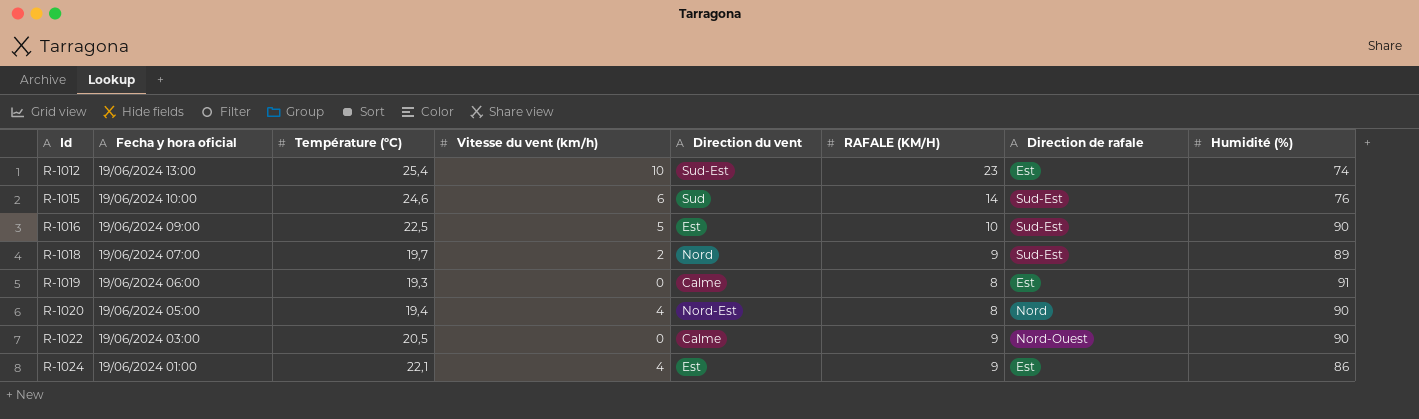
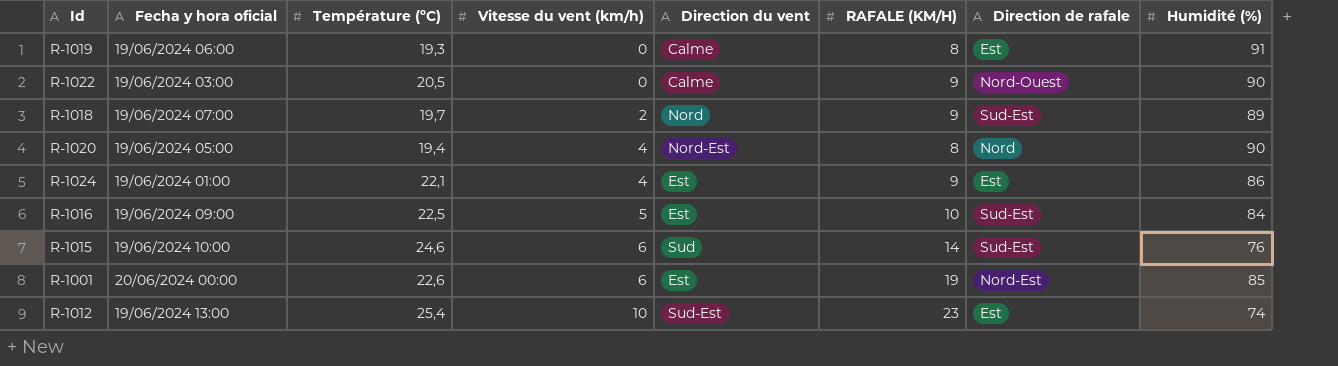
row order: Id ascending -> Vitesse du vent (km/h) ascending
R-1016 | Humidité (%): 90 -> 84
row R-1001: none -> 20/06/2024 00:00 | 22,6 | 6 | Est | 19 | Nord-Est | 85

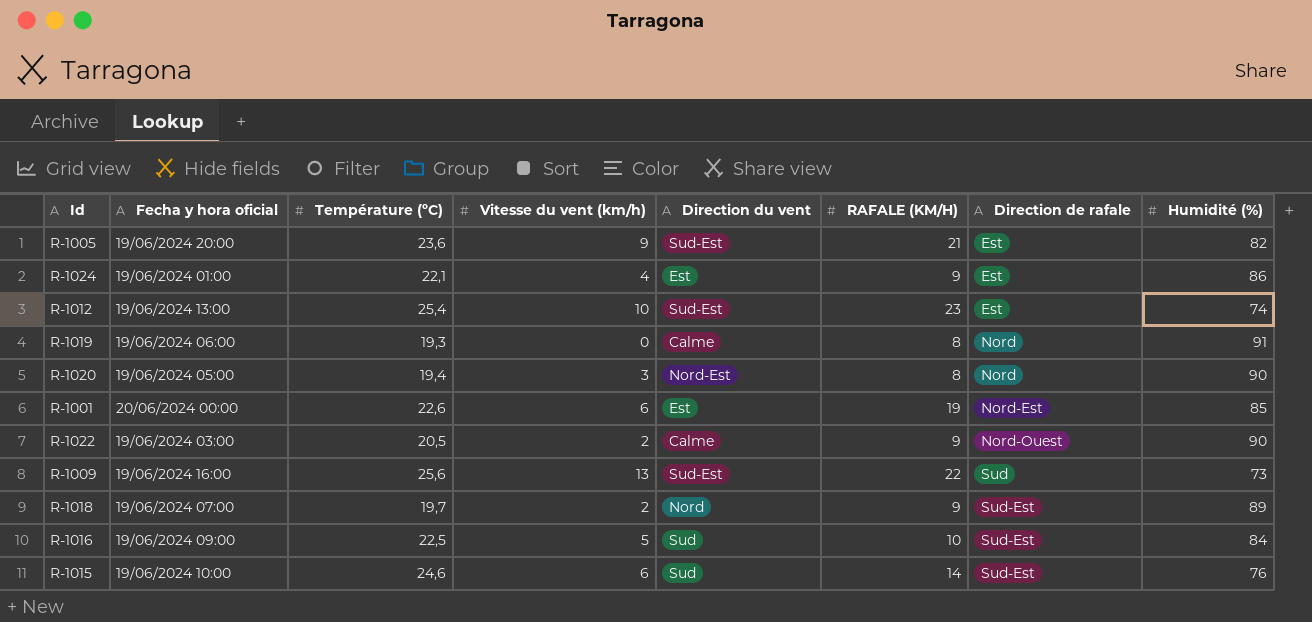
row order: Vitesse du vent (km/h) ascending -> Direction de rafale ascending
row R-1005: none -> 19/06/2024 20:00 | 23,6 | 9 | Sud-Est | 21 | Est | 82
R-1019 | Direction de rafale: Est -> Nord
R-1020 | Vitesse du vent (km/h): 4 -> 3
R-1022 | Vitesse du vent (km/h): 0 -> 2
row R-1009: none -> 19/06/2024 16:00 | 25,6 | 13 | Sud-Est | 22 | Sud | 73
R-1016 | Direction du vent: Est -> Sud

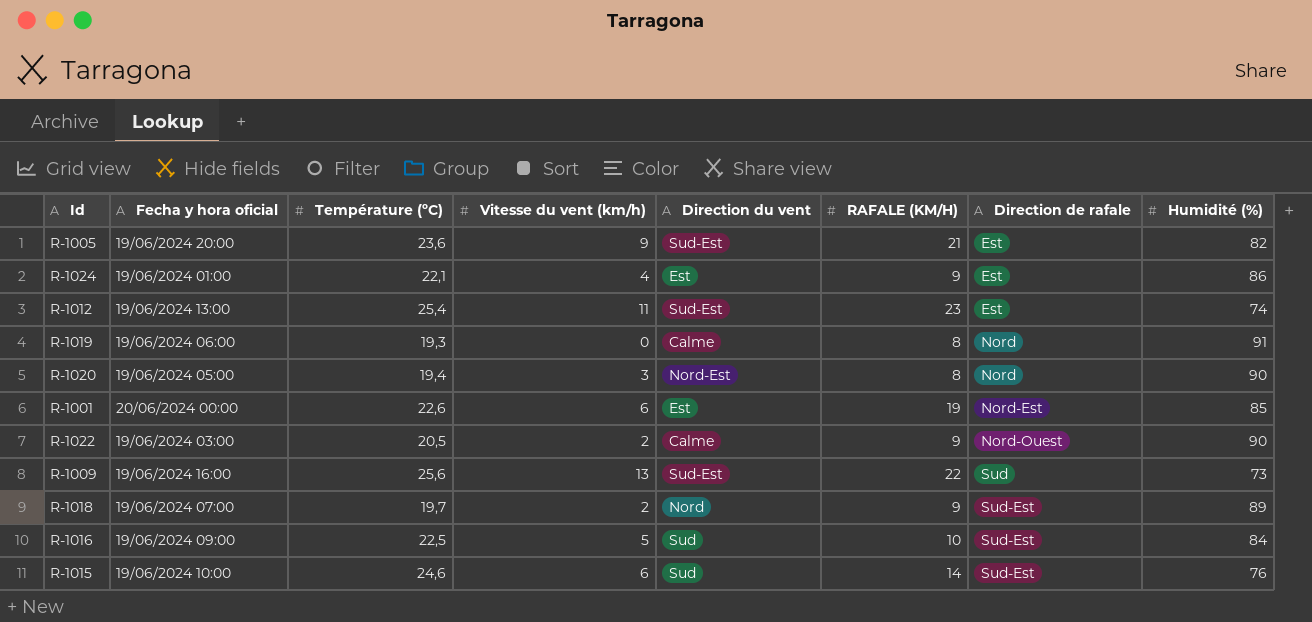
R-1012 | Vitesse du vent (km/h): 10 -> 11

